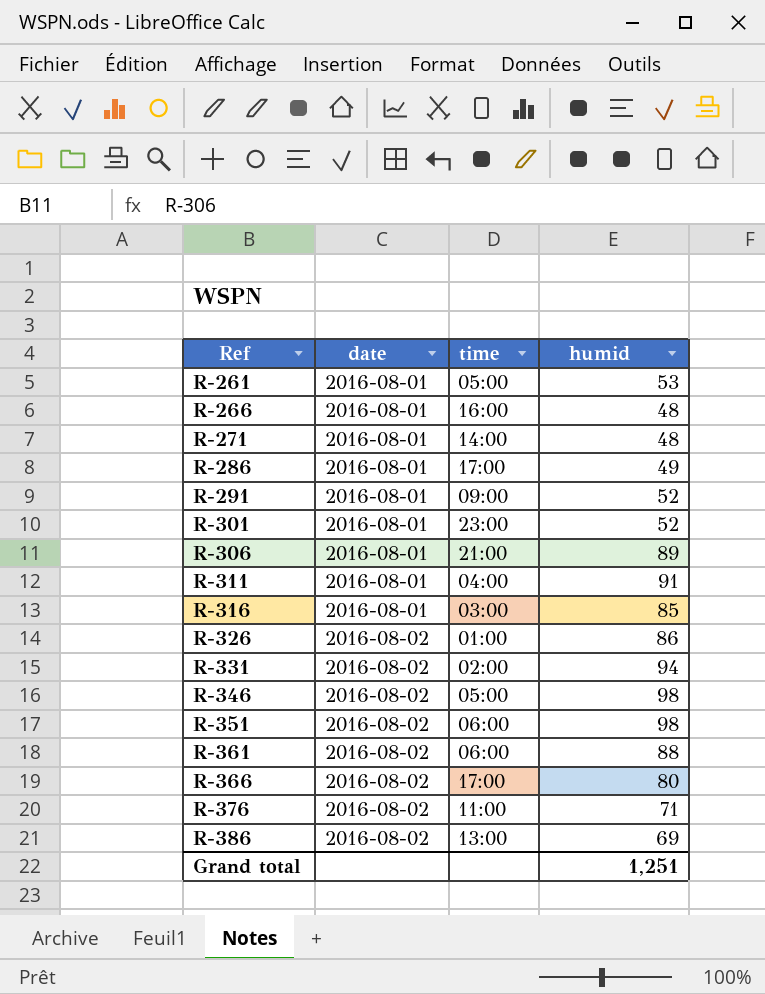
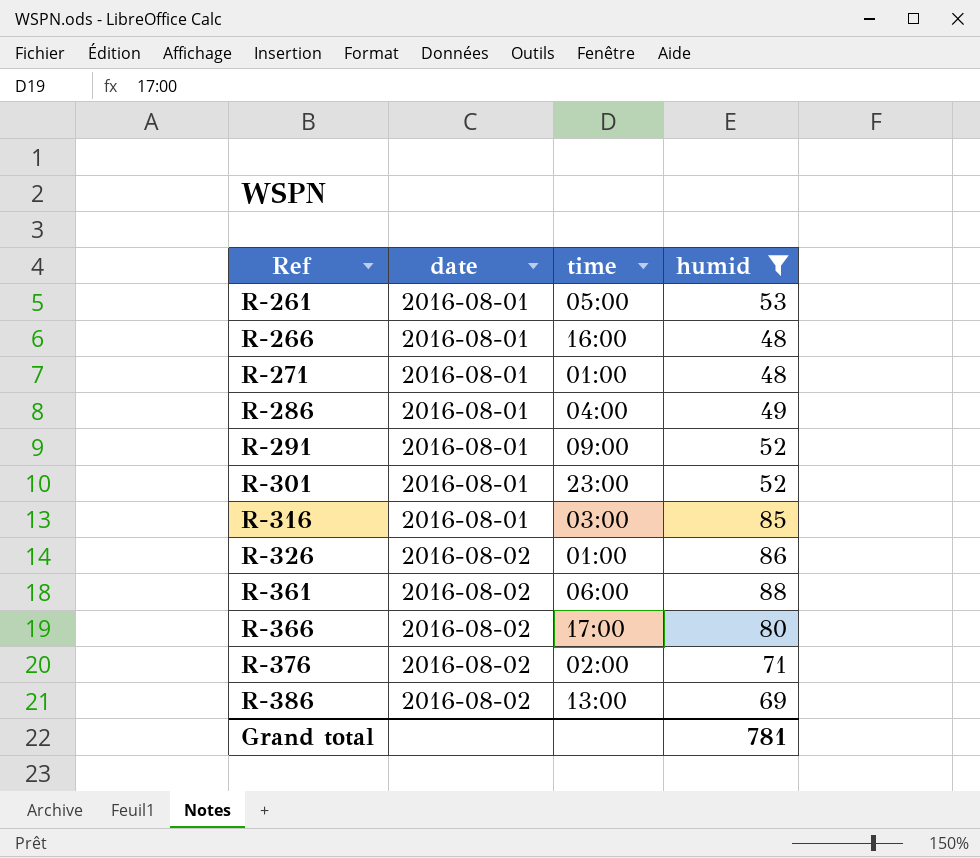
filter: none -> humid <= 88
R-271 | time: 14:00 -> 01:00
R-286 | time: 17:00 -> 04:00
R-376 | time: 11:00 -> 02:00
Grand total | humid: 1,251 -> 781

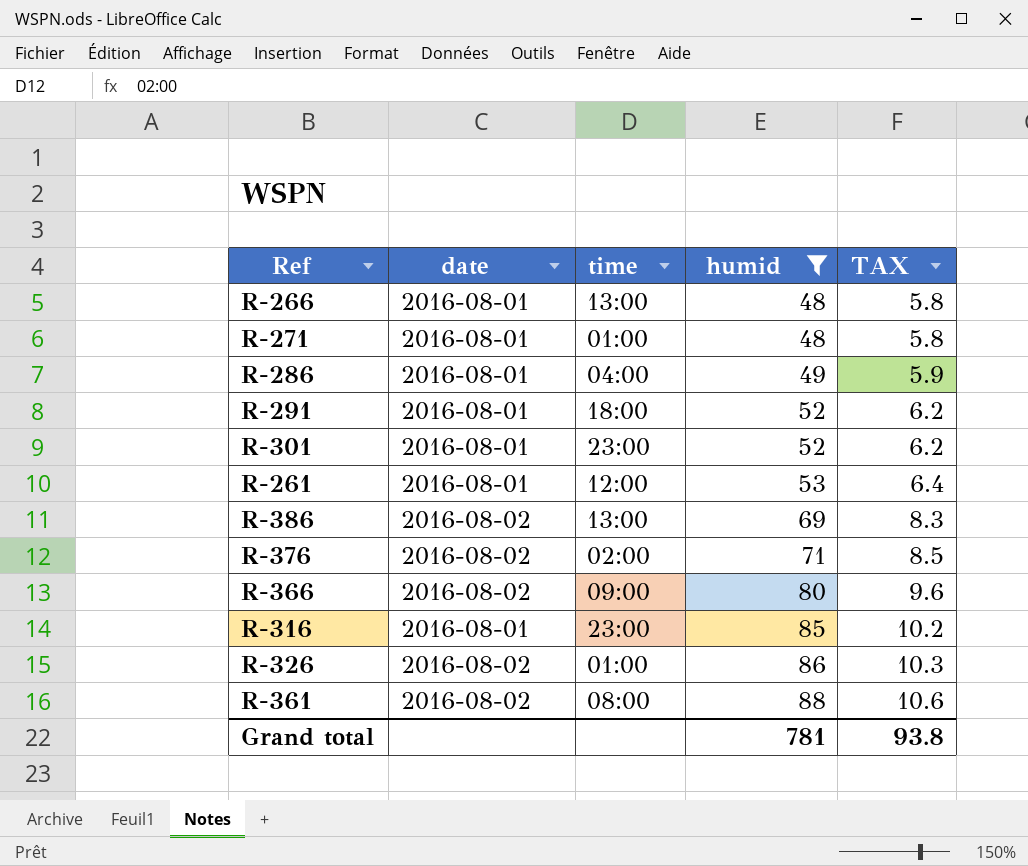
row order: Ref ascending -> humid ascending
column TAX | formula: none -> [humid] * 0.12
R-266 | time: 16:00 -> 13:00
R-291 | time: 09:00 -> 18:00
R-261 | time: 05:00 -> 12:00
R-366 | time: 17:00 -> 09:00
R-316 | time: 03:00 -> 23:00
R-361 | time: 06:00 -> 08:00

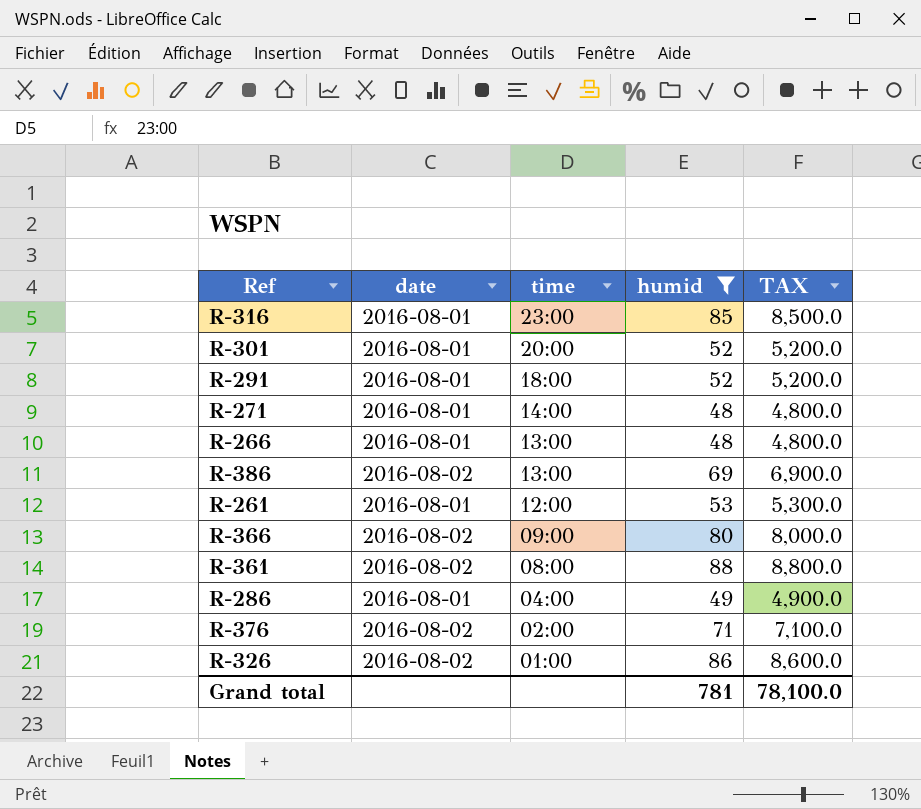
row order: humid ascending -> time descending
column TAX | formula: [humid] * 0.12 -> [humid] * 100
R-301 | time: 23:00 -> 20:00
R-271 | time: 01:00 -> 14:00
Grand total | TAX: 93.8 -> 78,100.0

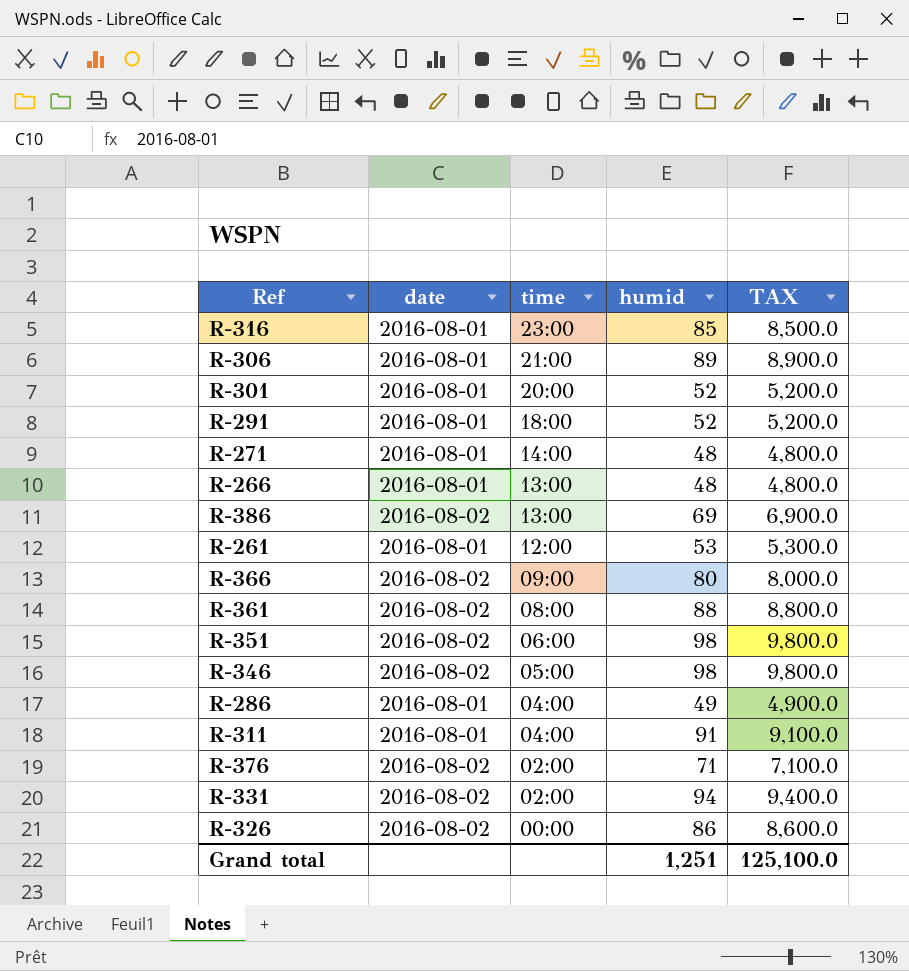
filter: humid <= 88 -> none
R-326 | time: 01:00 -> 00:00
Grand total | humid: 781 -> 1,251
Grand total | TAX: 78,100.0 -> 125,100.0

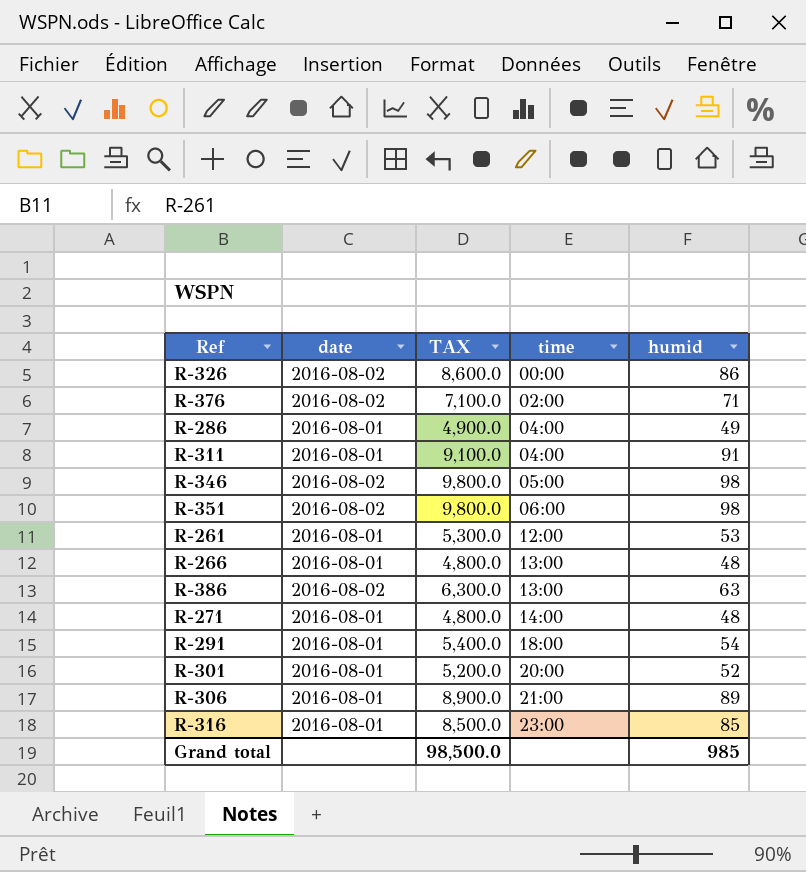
row order: time descending -> time ascending
column TAX | position: 5 -> 3
row R-366: 2016-08-02 | 09:00 | 80 | 8,000.0 -> none
row R-361: 2016-08-02 | 08:00 | 88 | 8,800.0 -> none
row R-331: 2016-08-02 | 02:00 | 94 | 9,400.0 -> none
R-386 | TAX: 6,900.0 -> 6,300.0
R-386 | humid: 69 -> 63
R-291 | TAX: 5,200.0 -> 5,400.0
R-291 | humid: 52 -> 54
Grand total | TAX: 125,100.0 -> 98,500.0
Grand total | humid: 1,251 -> 985

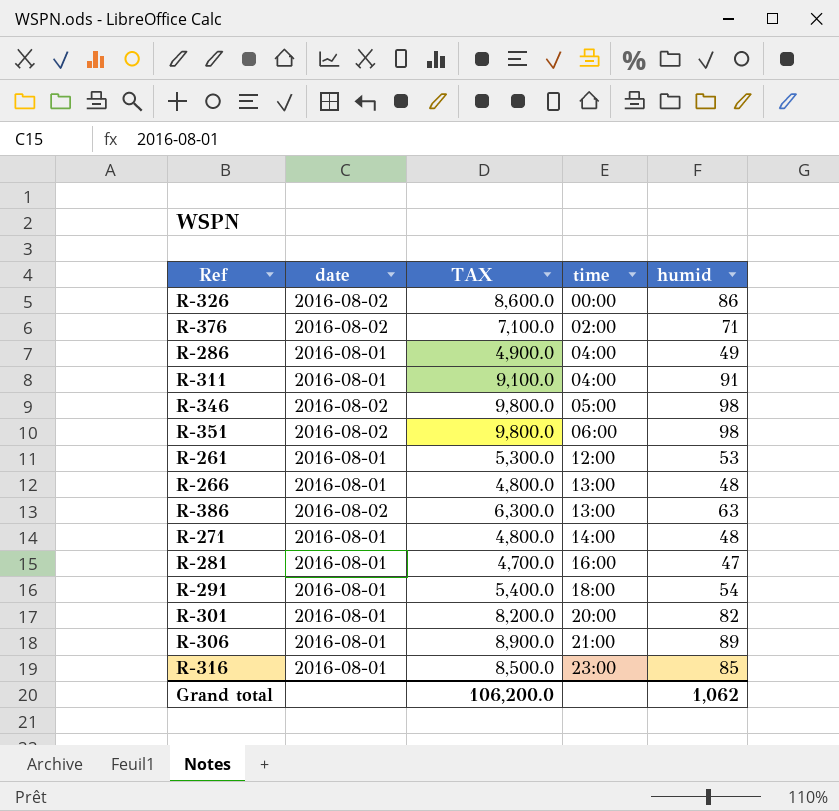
row R-281: none -> 2016-08-01 | 4,700.0 | 16:00 | 47
R-301 | TAX: 5,200.0 -> 8,200.0
R-301 | humid: 52 -> 82
Grand total | TAX: 98,500.0 -> 106,200.0
Grand total | humid: 985 -> 1,062

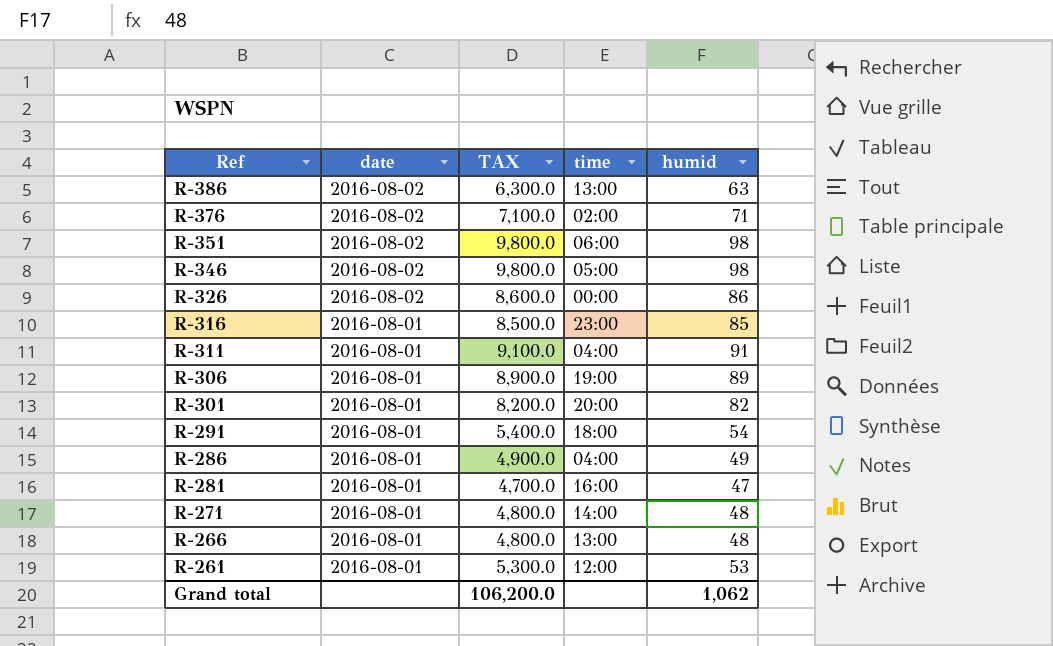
row order: time ascending -> Ref descending
R-306 | time: 21:00 -> 19:00

